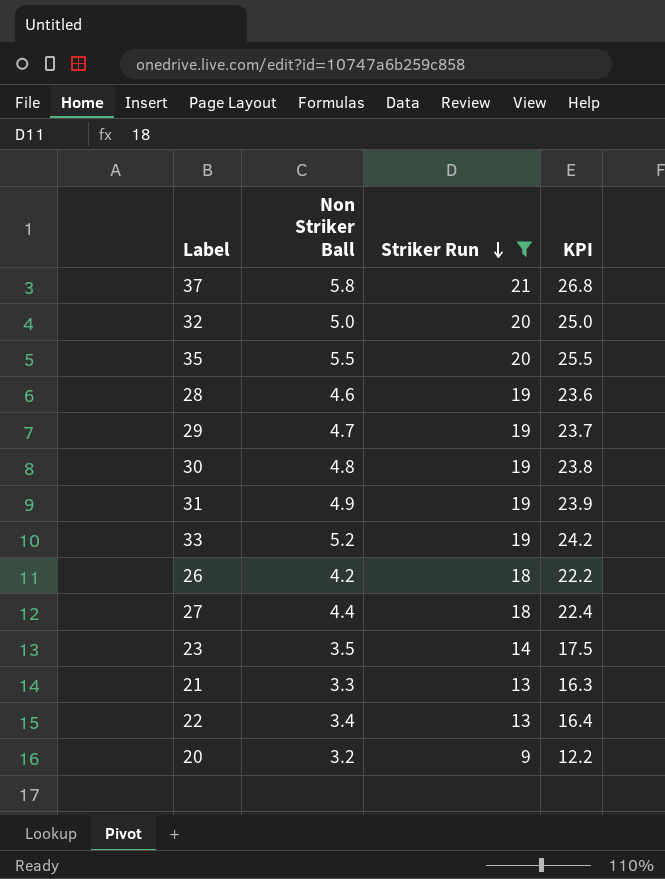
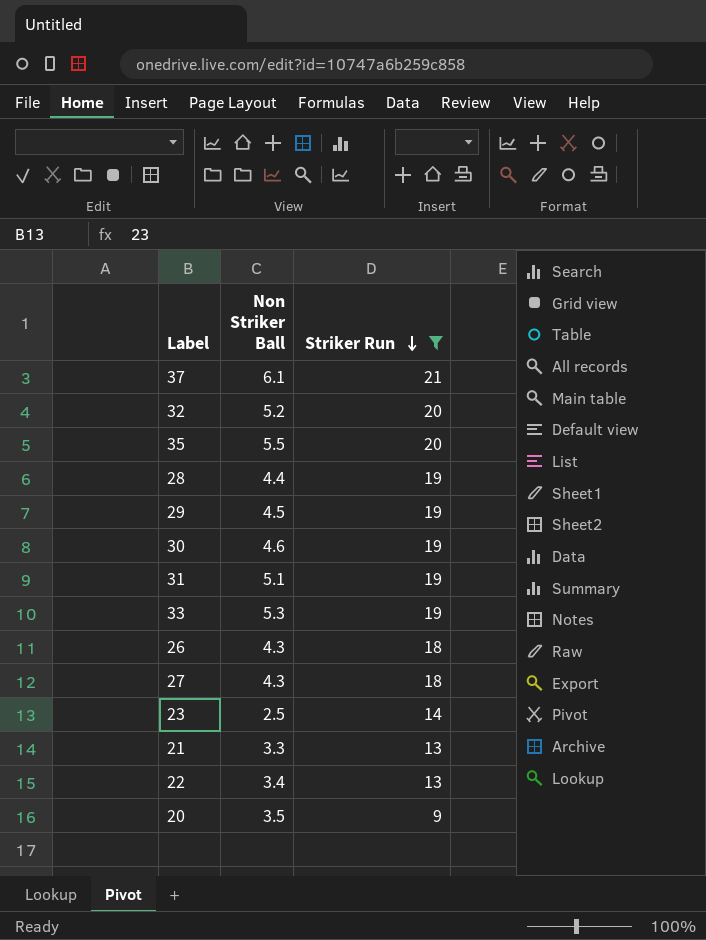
column KPI | formula: [Non Striker Ball] + [Striker Run] -> none
37 | Non Striker Ball: 5.8 -> 6.1
32 | Non Striker Ball: 5.0 -> 5.2
28 | Non Striker Ball: 4.6 -> 4.4
29 | Non Striker Ball: 4.7 -> 4.5
30 | Non Striker Ball: 4.8 -> 4.6
31 | Non Striker Ball: 4.9 -> 5.1
33 | Non Striker Ball: 5.2 -> 5.3
26 | Non Striker Ball: 4.2 -> 4.3
27 | Non Striker Ball: 4.4 -> 4.3
23 | Non Striker Ball: 3.5 -> 2.5
20 | Non Striker Ball: 3.2 -> 3.5

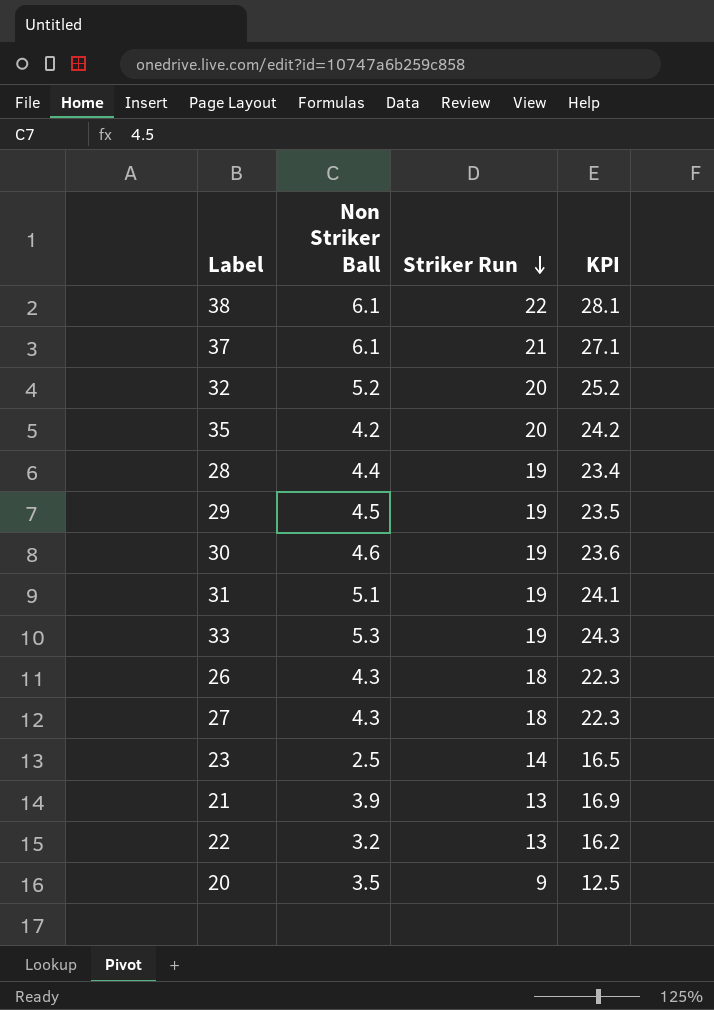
filter: Striker Run != 22 -> none
column KPI | formula: none -> [Non Striker Ball] + [Striker Run]
35 | Non Striker Ball: 5.5 -> 4.2
21 | Non Striker Ball: 3.3 -> 3.9
22 | Non Striker Ball: 3.4 -> 3.2

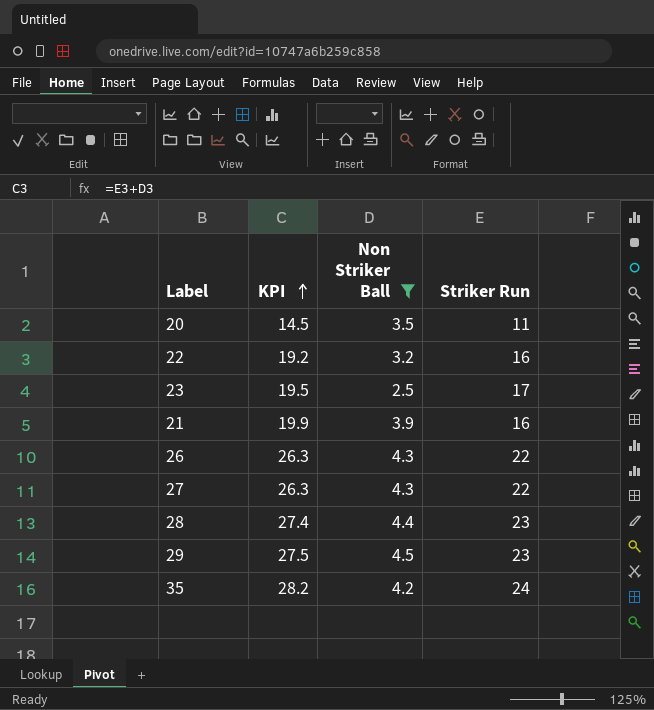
filter: none -> Non Striker Ball <= 4.5
row order: Striker Run descending -> KPI ascending
column KPI | position: 4 -> 2
20 | KPI: 12.5 -> 14.5
20 | Striker Run: 9 -> 11
22 | KPI: 16.2 -> 19.2
22 | Striker Run: 13 -> 16
23 | KPI: 16.5 -> 19.5
23 | Striker Run: 14 -> 17
21 | KPI: 16.9 -> 19.9
21 | Striker Run: 13 -> 16
26 | KPI: 22.3 -> 26.3
26 | Striker Run: 18 -> 22
27 | KPI: 22.3 -> 26.3
27 | Striker Run: 18 -> 22
28 | KPI: 23.4 -> 27.4
28 | Striker Run: 19 -> 23
29 | KPI: 23.5 -> 27.5
29 | Striker Run: 19 -> 23
35 | KPI: 24.2 -> 28.2
35 | Striker Run: 20 -> 24

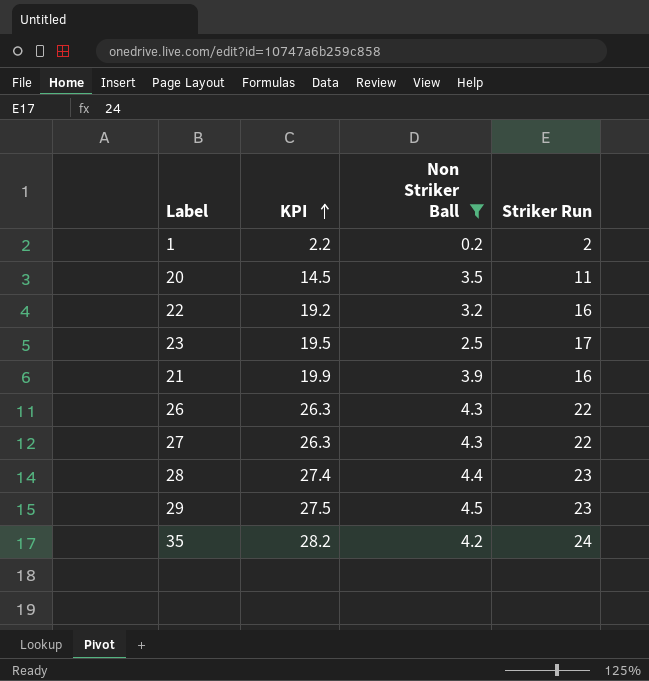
row 1: none -> 2.2 | 0.2 | 2

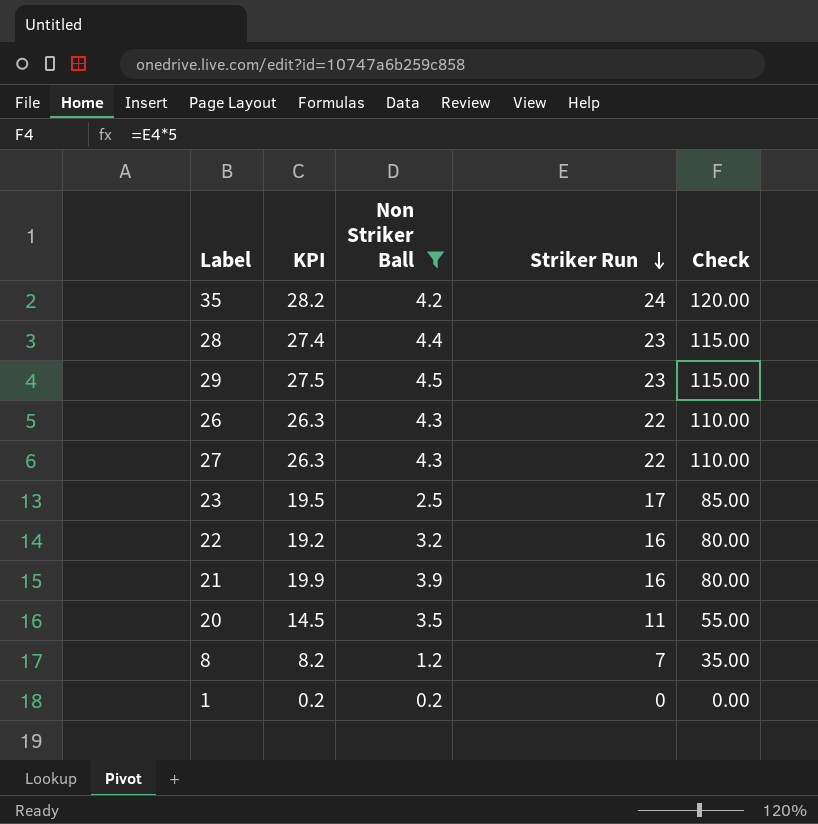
row order: KPI ascending -> Striker Run descending
column Check | formula: none -> [Striker Run] * 5
row 8: none -> 8.2 | 1.2 | 7 | 35.00
1 | KPI: 2.2 -> 0.2
1 | Striker Run: 2 -> 0

